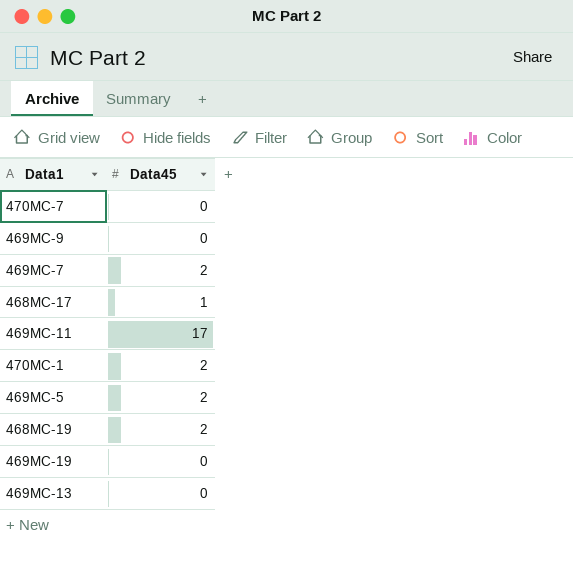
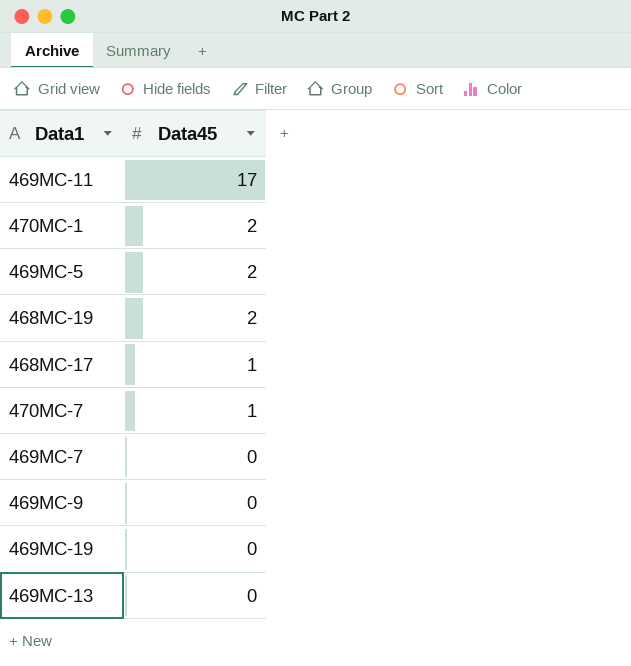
row order: none -> Data45 descending
470MC-7 | Data45: 0 -> 1
469MC-7 | Data45: 2 -> 0

